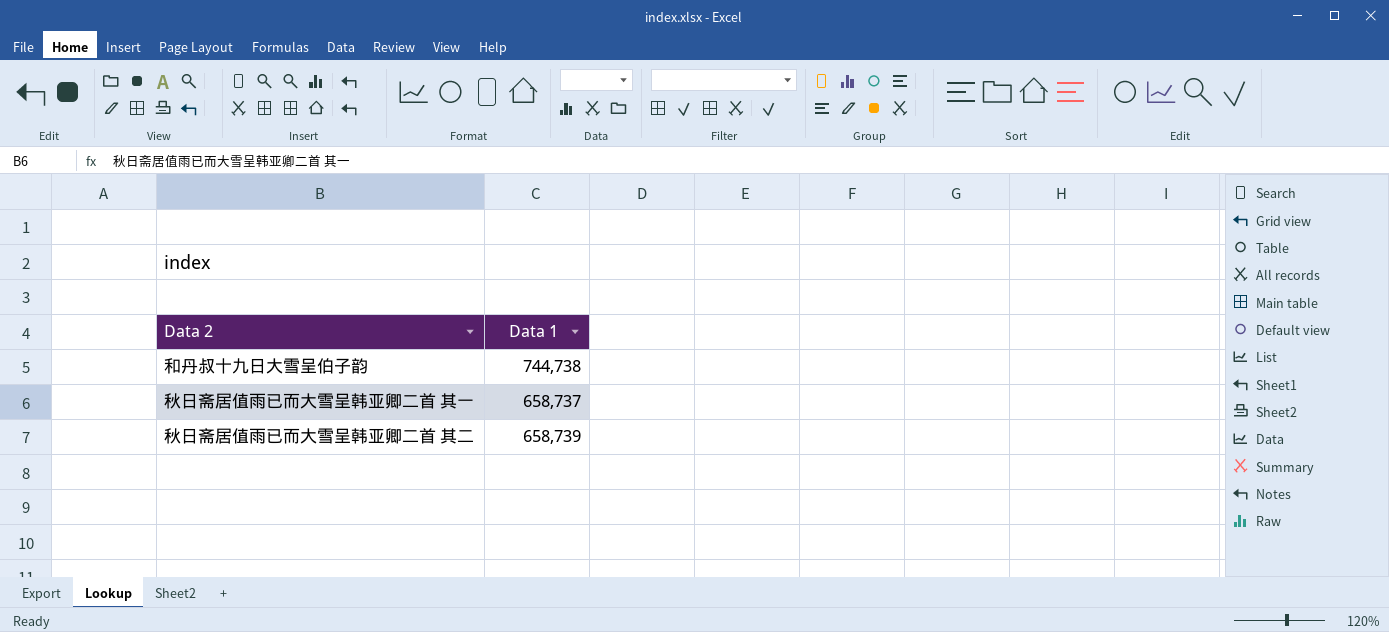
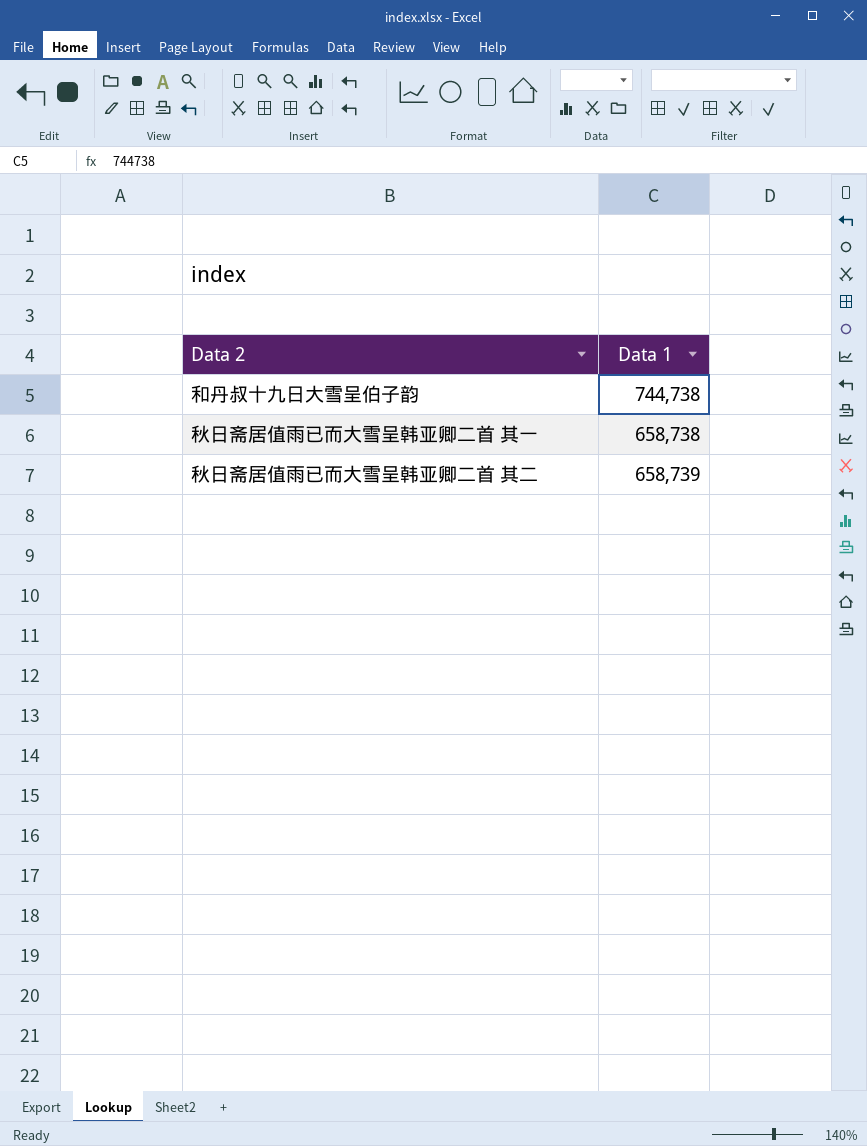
秋日斋居值雨已而大雪呈韩亚卿二首 其一 | Data 1: 658,737 -> 658,738

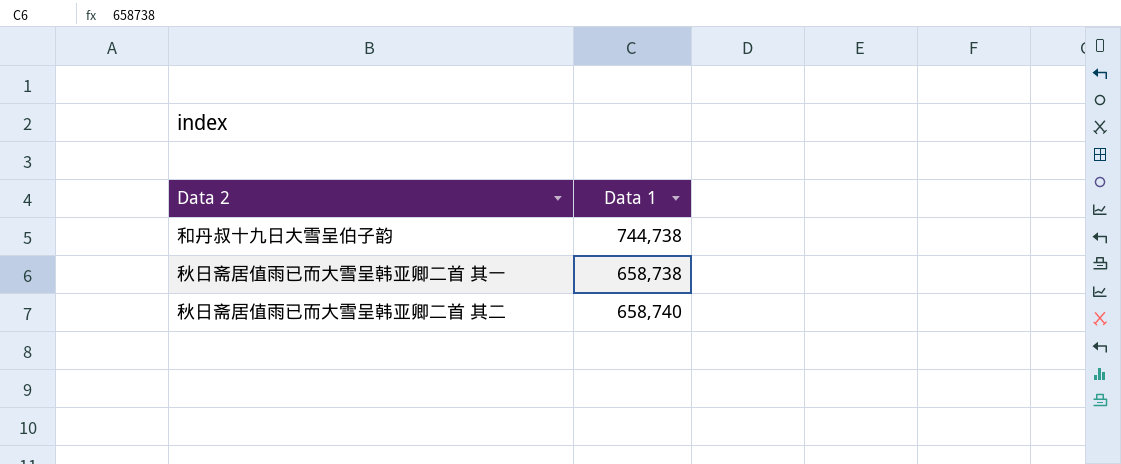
秋日斋居值雨已而大雪呈韩亚卿二首 其二 | Data 1: 658,739 -> 658,740

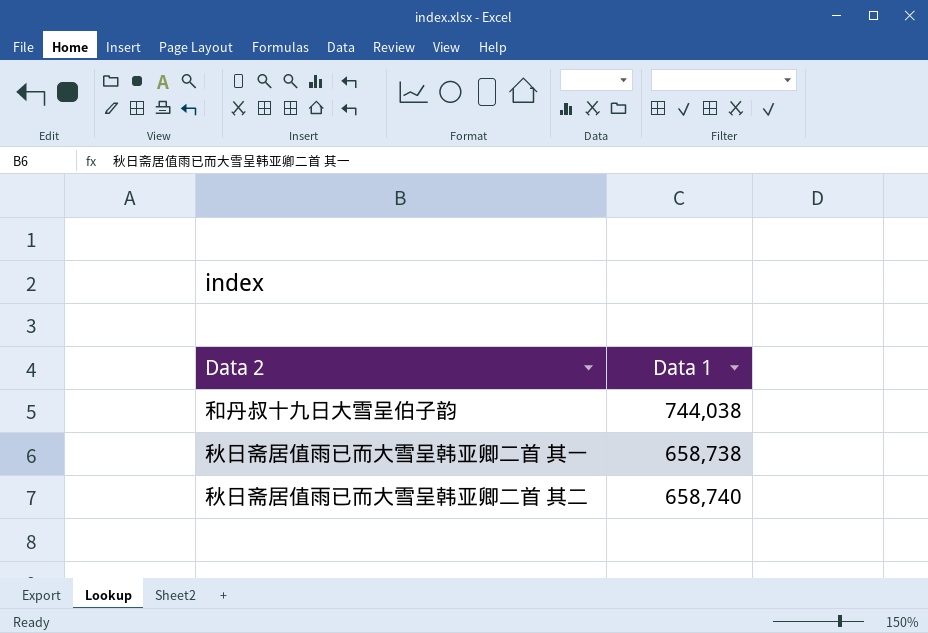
和丹叔十九日大雪呈伯子韵 | Data 1: 744,738 -> 744,038

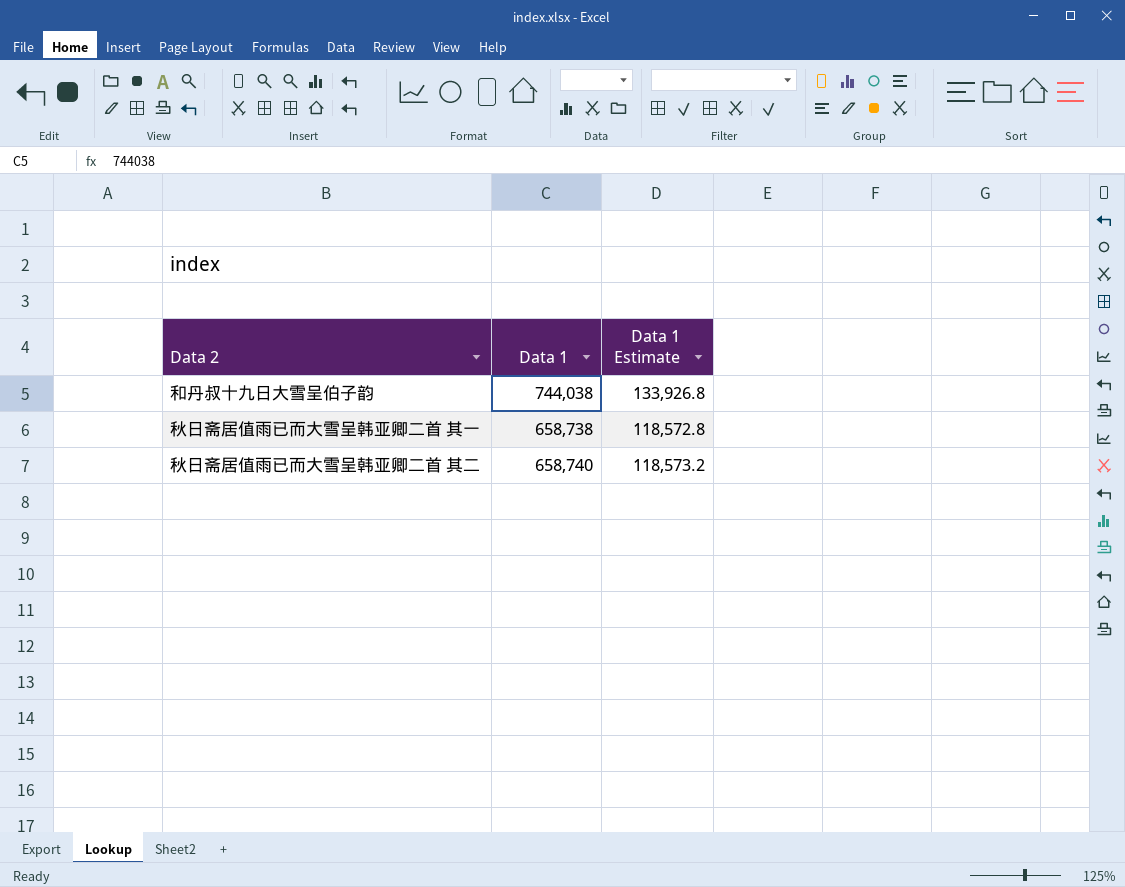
column Data 1 Estimate | formula: none -> [Data 1] * 0.18

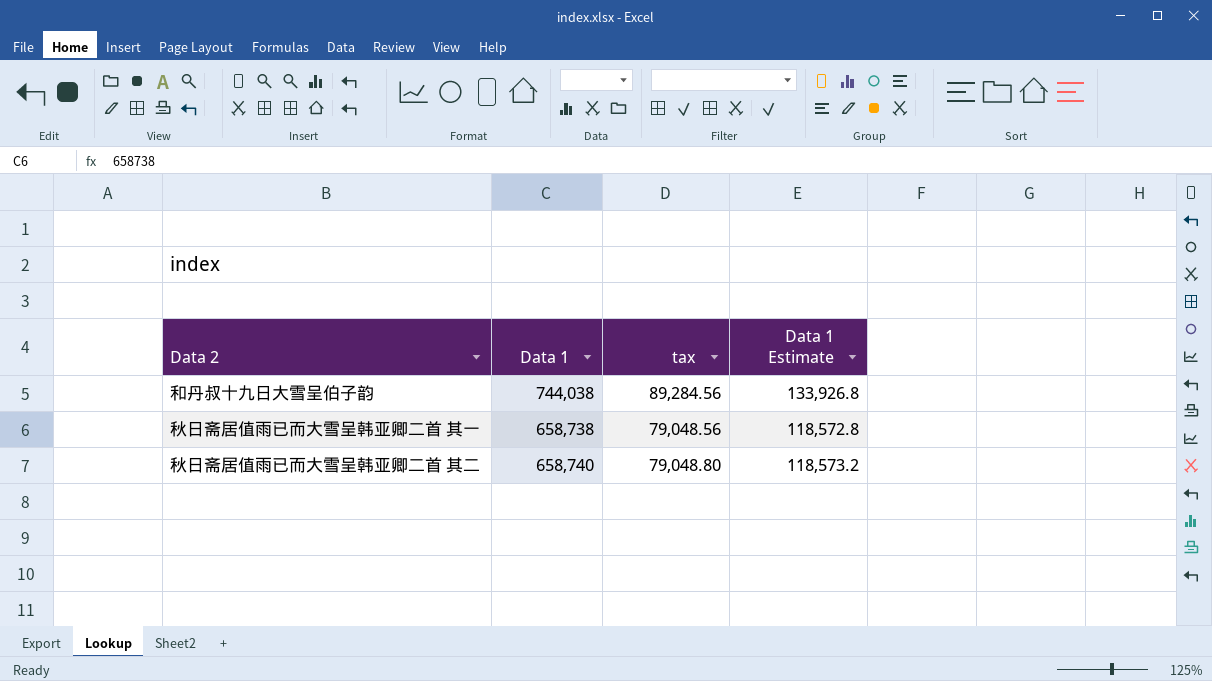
column tax | formula: none -> [Data 1] * 0.12

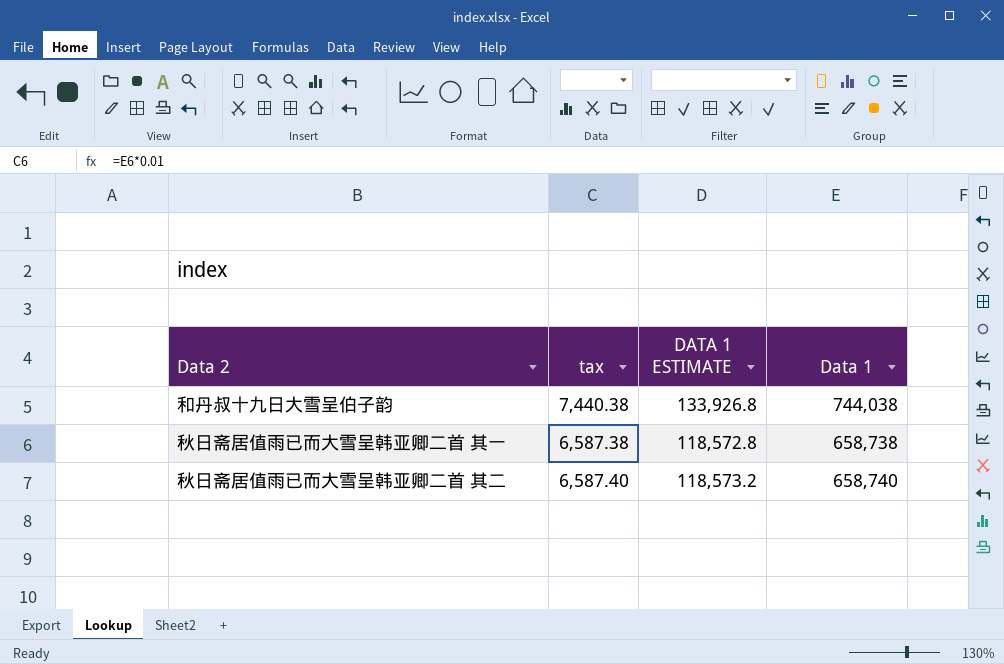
column tax | formula: [Data 1] * 0.12 -> [Data 1] * 0.01
column name: Data 1 Estimate -> DATA 1 ESTIMATE
column Data 1 | position: 2 -> 4

